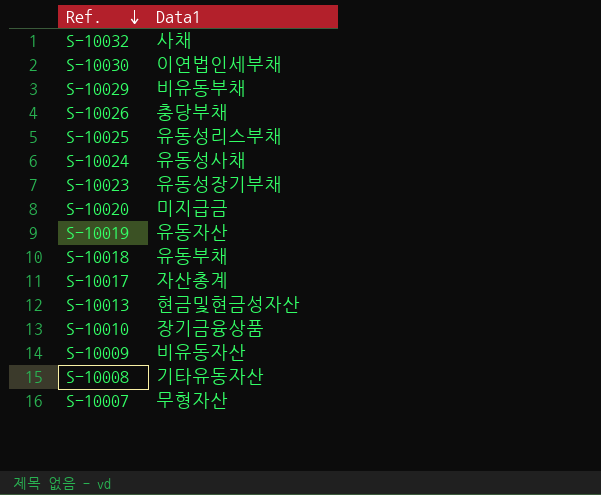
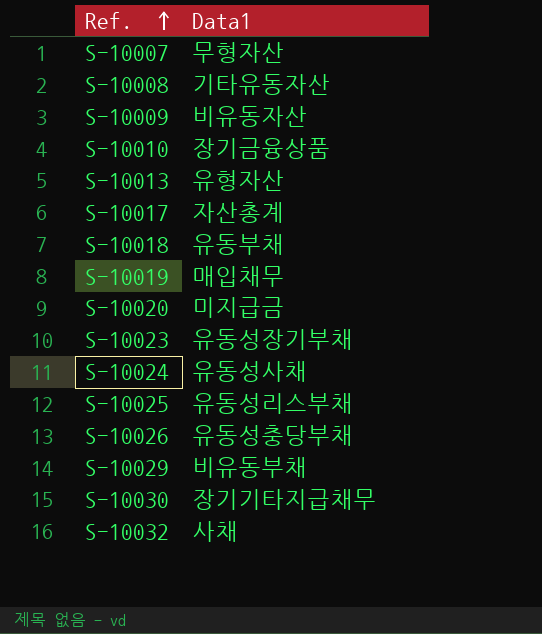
row order: Ref. descending -> Ref. ascending
S-10013 | Data1: 현금및현금성자산 -> 유형자산
S-10019 | Data1: 유동자산 -> 매입채무
S-10026 | Data1: 충당부채 -> 유동성충당부채
S-10030 | Data1: 이연법인세부채 -> 장기기타지급채무

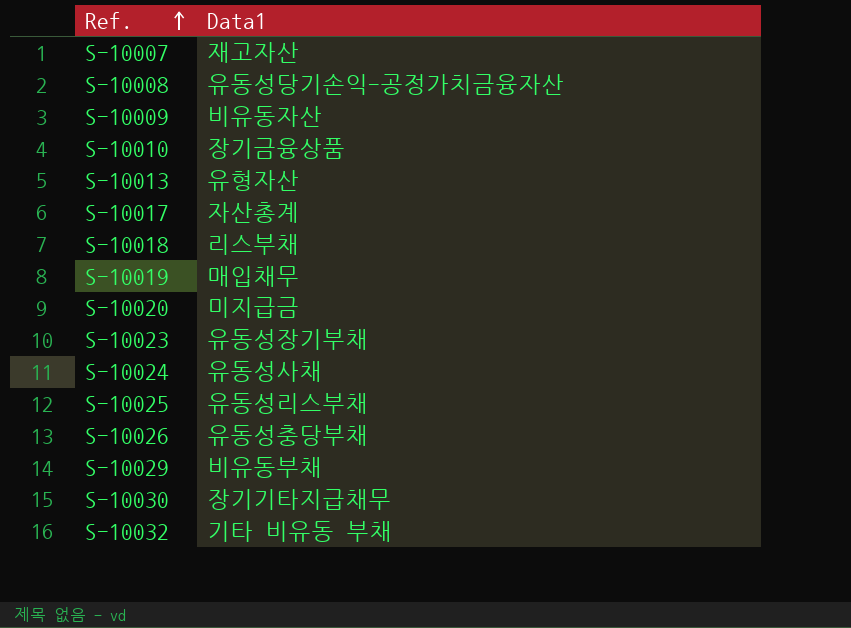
S-10007 | Data1: 무형자산 -> 재고자산
S-10008 | Data1: 기타유동자산 -> 유동성당기손익-공정가치금융자산
S-10018 | Data1: 유동부채 -> 리스부채
S-10032 | Data1: 사채 -> 기타 비유동 부채

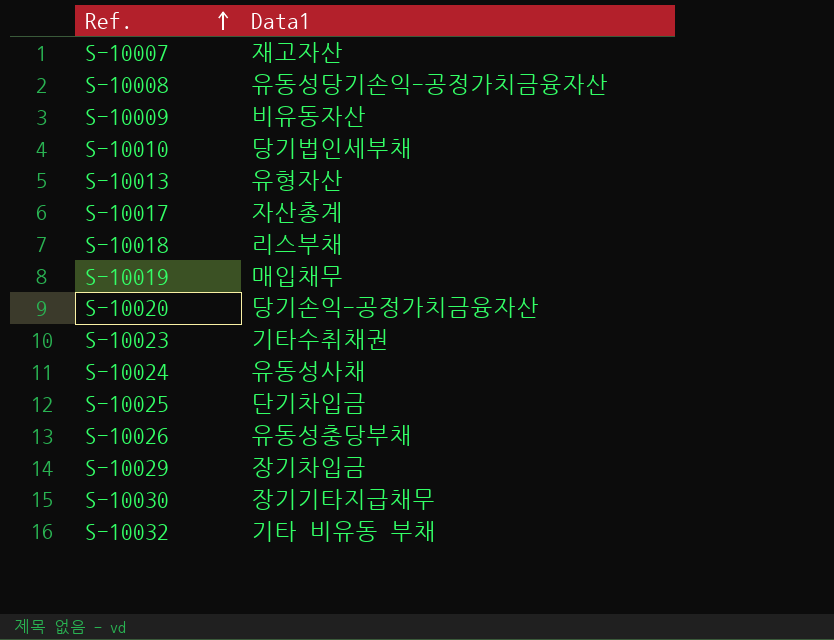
S-10010 | Data1: 장기금융상품 -> 당기법인세부채
S-10020 | Data1: 미지급금 -> 당기손익-공정가치금융자산
S-10023 | Data1: 유동성장기부채 -> 기타수취채권
S-10025 | Data1: 유동성리스부채 -> 단기차입금
S-10029 | Data1: 비유동부채 -> 장기차입금

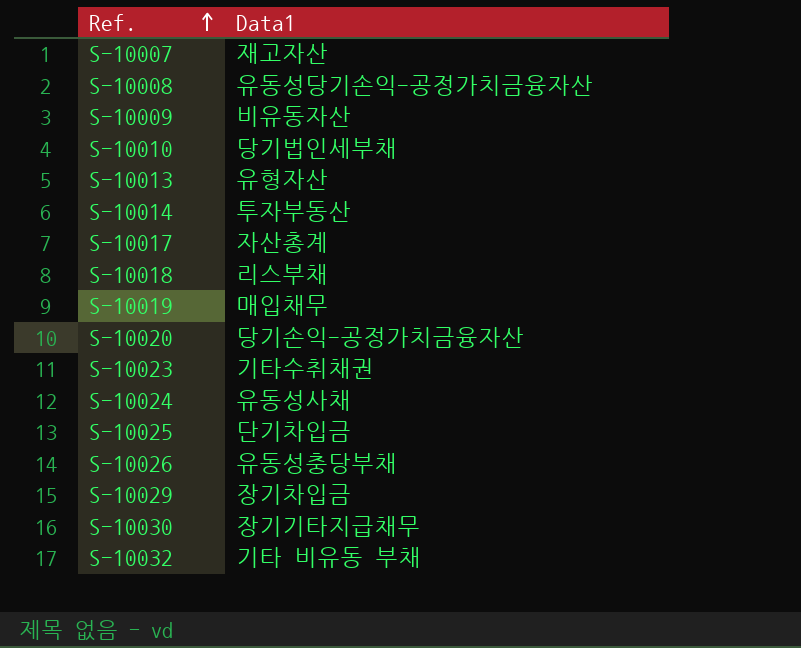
row S-10014: none -> 투자부동산

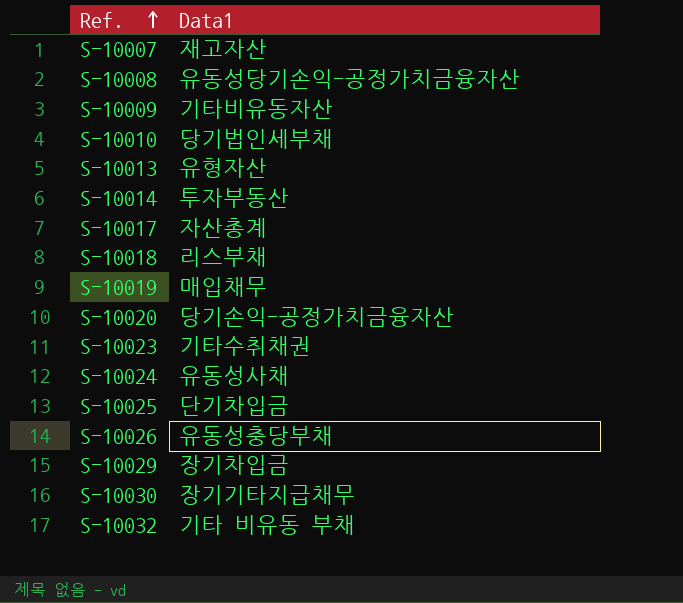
S-10009 | Data1: 비유동자산 -> 기타비유동자산

